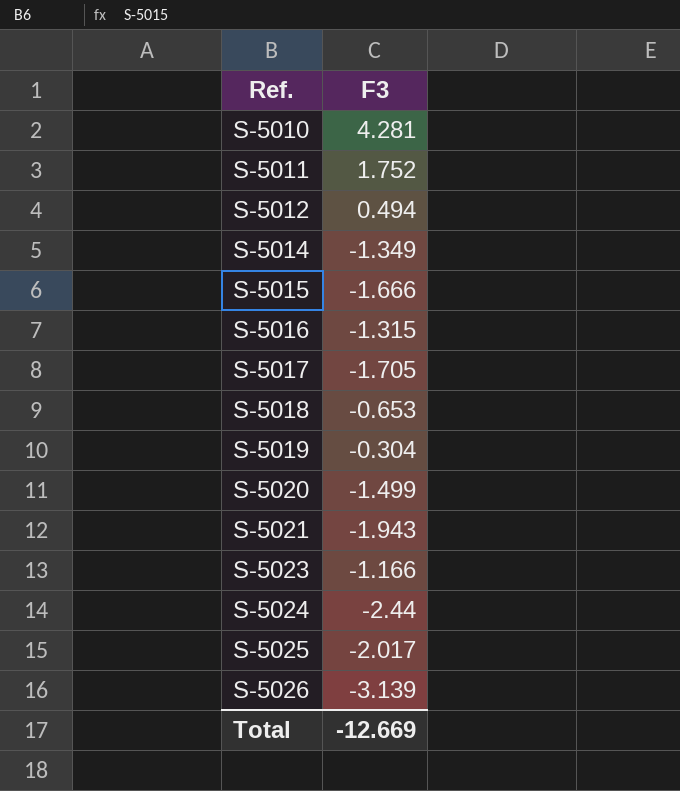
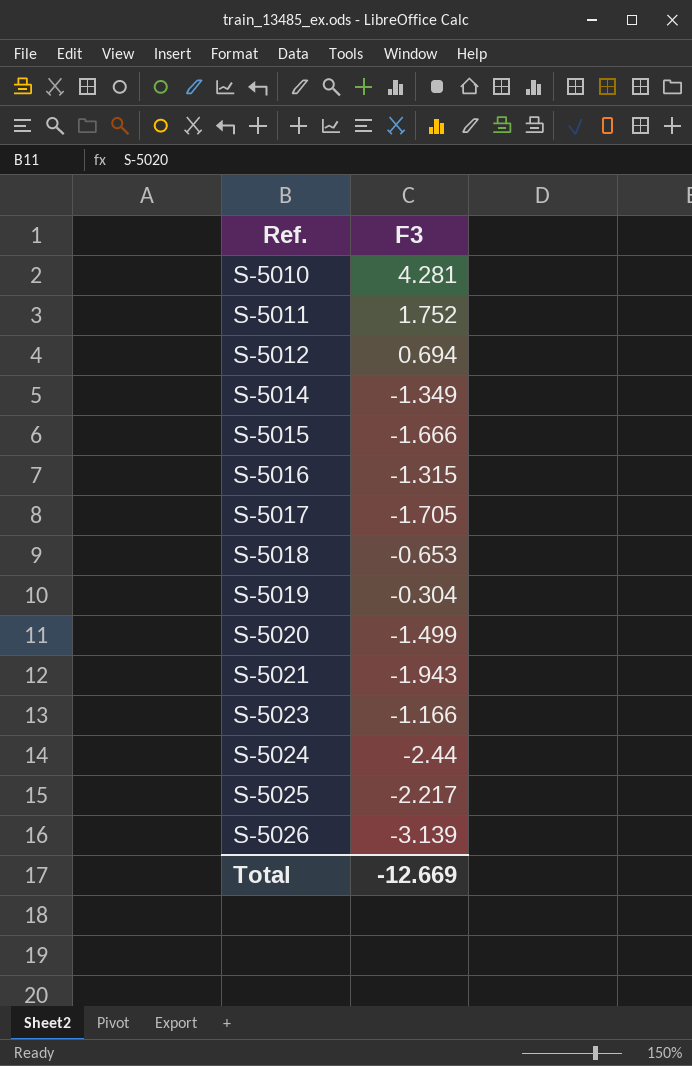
S-5012 | F3: 0.494 -> 0.694
S-5025 | F3: -2.017 -> -2.217

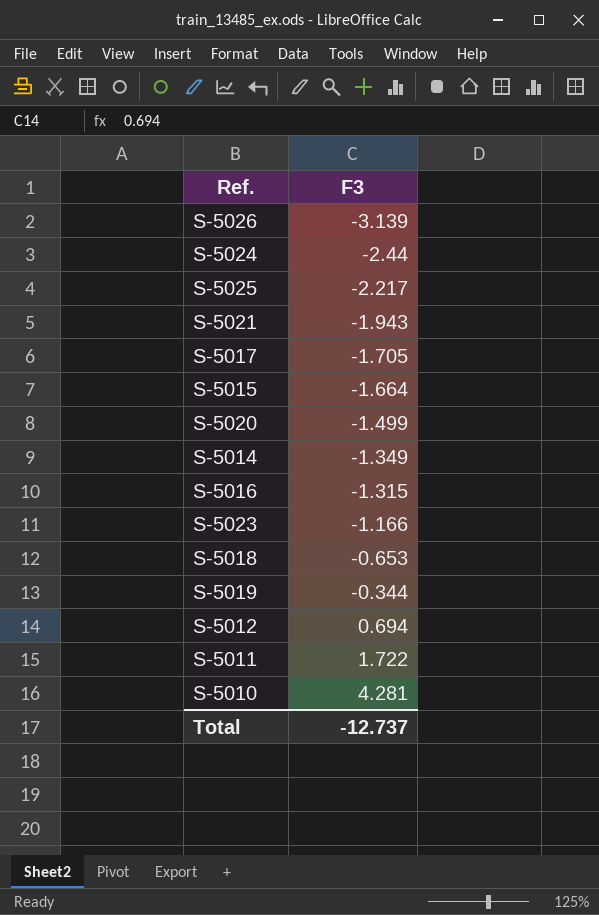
row order: Ref. ascending -> F3 ascending
S-5015 | F3: -1.666 -> -1.664
S-5019 | F3: -0.304 -> -0.344
S-5011 | F3: 1.752 -> 1.722
Total | F3: -12.669 -> -12.737

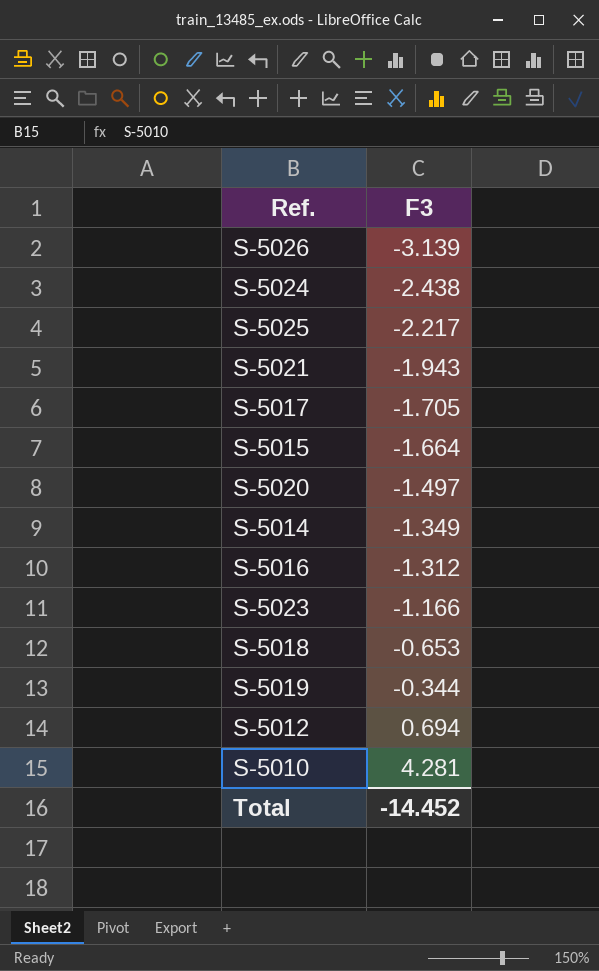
row S-5011: 1.722 -> none
S-5024 | F3: -2.44 -> -2.438
S-5020 | F3: -1.499 -> -1.497
S-5016 | F3: -1.315 -> -1.312
Total | F3: -12.737 -> -14.452

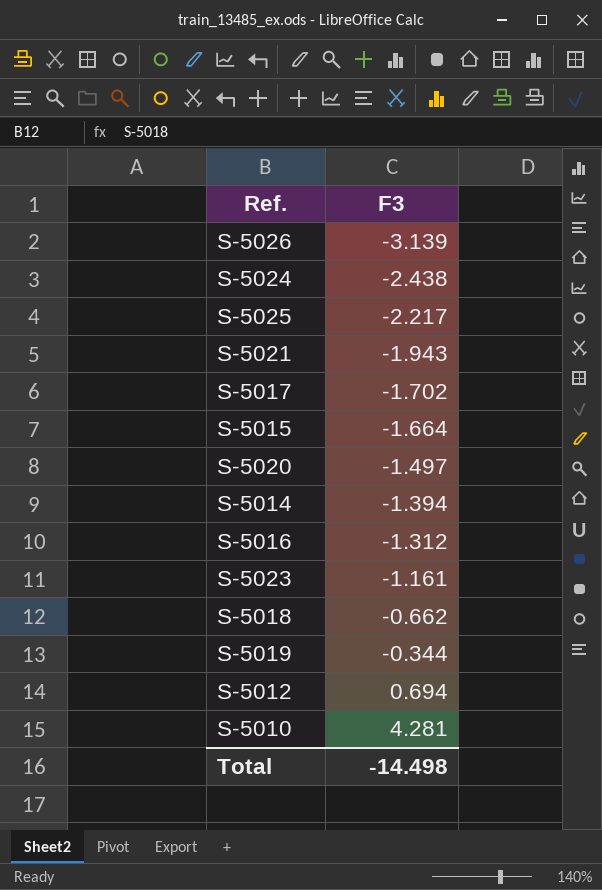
S-5017 | F3: -1.705 -> -1.702
S-5014 | F3: -1.349 -> -1.394
S-5023 | F3: -1.166 -> -1.161
S-5018 | F3: -0.653 -> -0.662
Total | F3: -14.452 -> -14.498

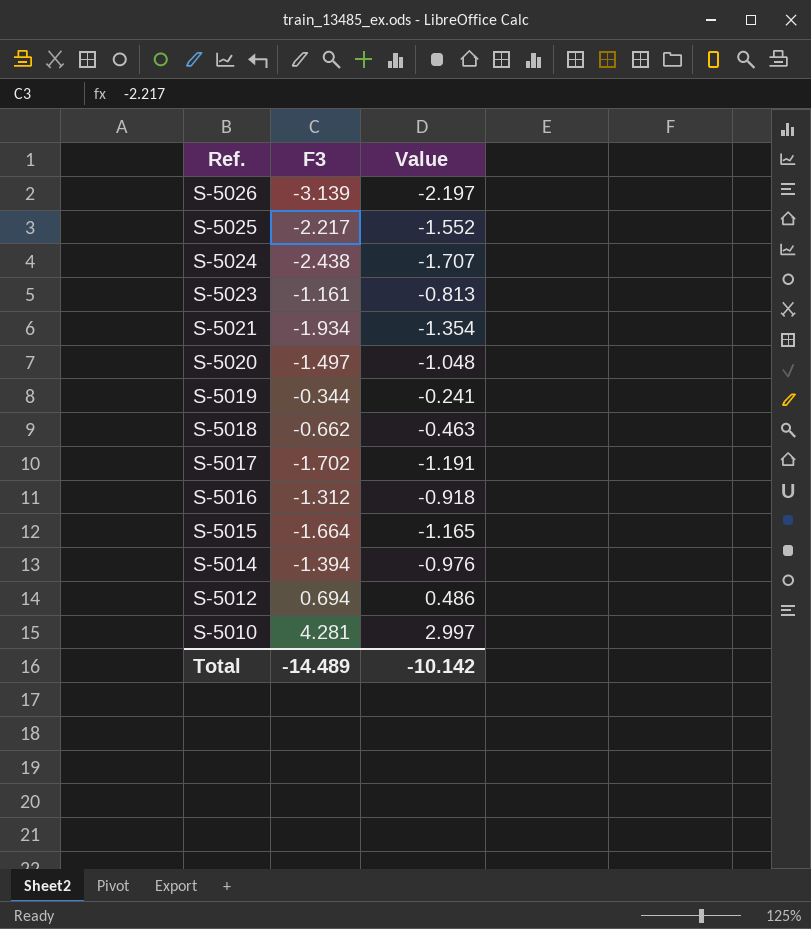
row order: F3 ascending -> Ref. descending
column Value | formula: none -> [F3] * 0.7
S-5021 | F3: -1.943 -> -1.934
Total | F3: -14.498 -> -14.489

